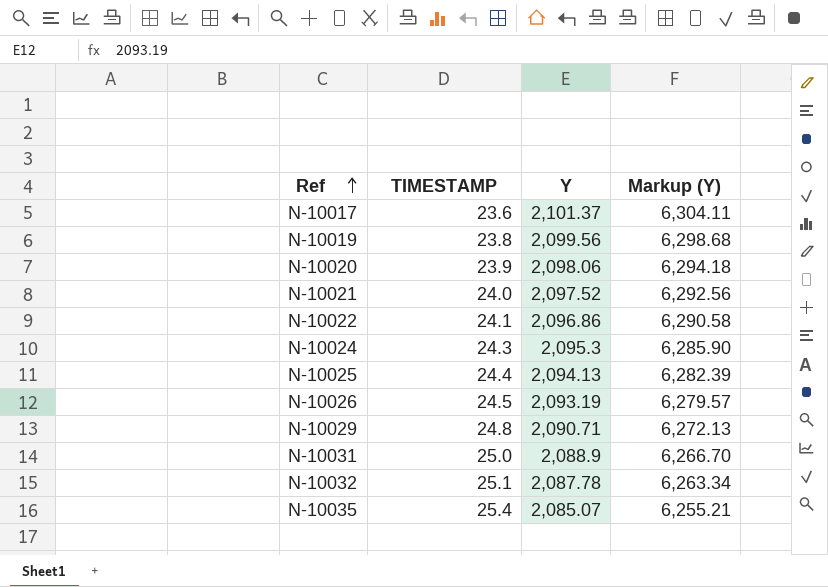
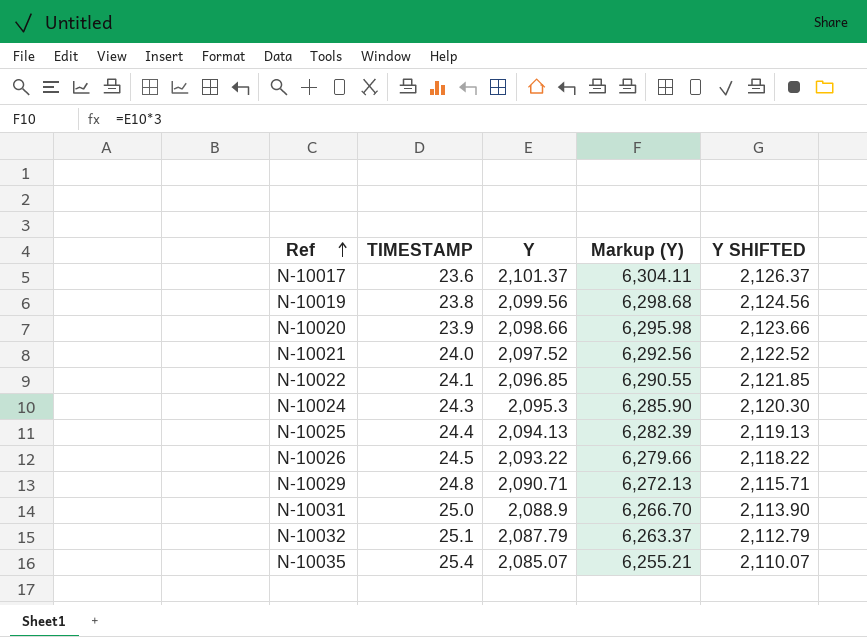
column Y SHIFTED | formula: none -> [Y] + 25
N-10020 | Y: 2,098.06 -> 2,098.66
N-10020 | Markup (Y): 6,294.18 -> 6,295.98
N-10022 | Y: 2,096.86 -> 2,096.85
N-10022 | Markup (Y): 6,290.58 -> 6,290.55
N-10026 | Y: 2,093.19 -> 2,093.22
N-10026 | Markup (Y): 6,279.57 -> 6,279.66
N-10032 | Y: 2,087.78 -> 2,087.79
N-10032 | Markup (Y): 6,263.34 -> 6,263.37

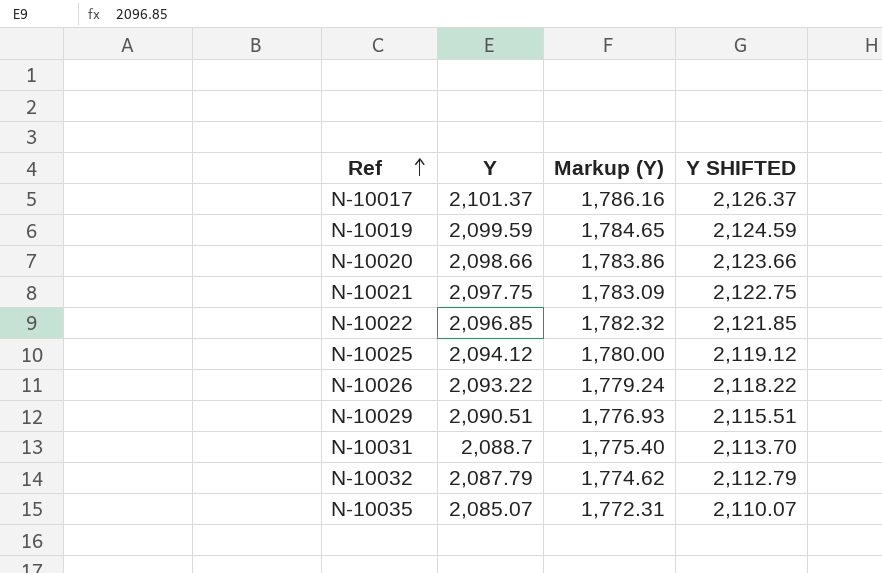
column TIMESTAMP | position: 2 -> none
column Markup (Y) | formula: [Y] * 3 -> [Y] * 0.85
row N-10024: 24.3 | 2,095.3 | 6,285.90 | 2,120.30 -> none
N-10019 | Y: 2,099.56 -> 2,099.59
N-10019 | Y SHIFTED: 2,124.56 -> 2,124.59
N-10021 | Y: 2,097.52 -> 2,097.75
N-10021 | Y SHIFTED: 2,122.52 -> 2,122.75
N-10025 | Y: 2,094.13 -> 2,094.12
N-10025 | Y SHIFTED: 2,119.13 -> 2,119.12
N-10029 | Y: 2,090.71 -> 2,090.51
N-10029 | Y SHIFTED: 2,115.71 -> 2,115.51
N-10031 | Y: 2,088.9 -> 2,088.7
N-10031 | Y SHIFTED: 2,113.90 -> 2,113.70

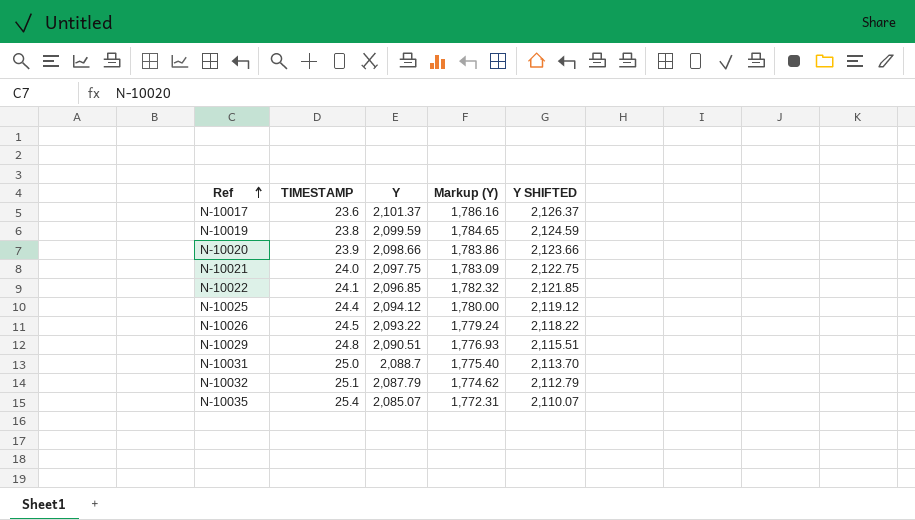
column TIMESTAMP | position: none -> 2

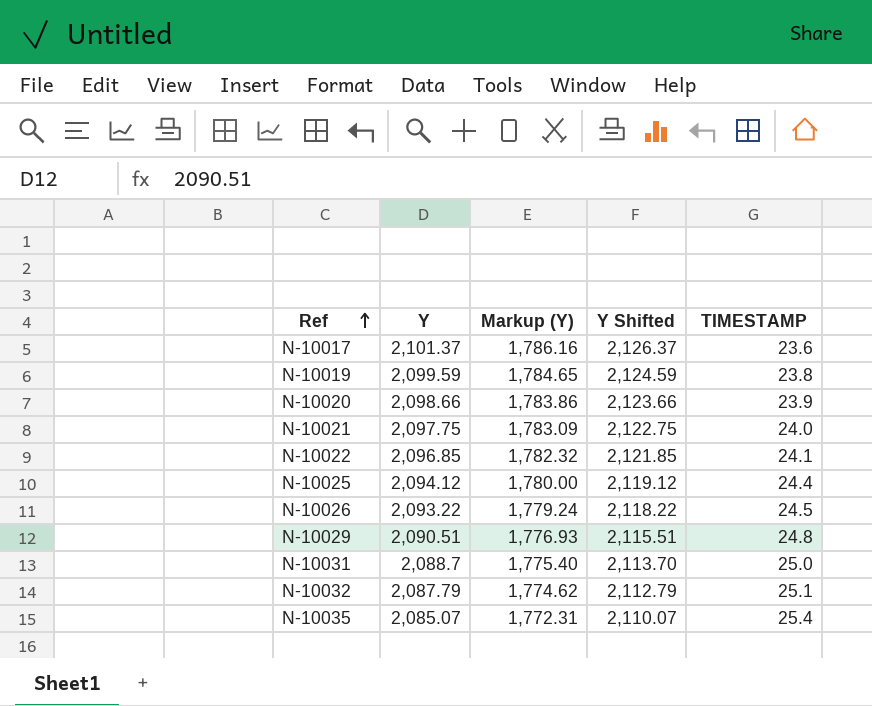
column name: Y SHIFTED -> Y Shifted
column TIMESTAMP | position: 2 -> 5

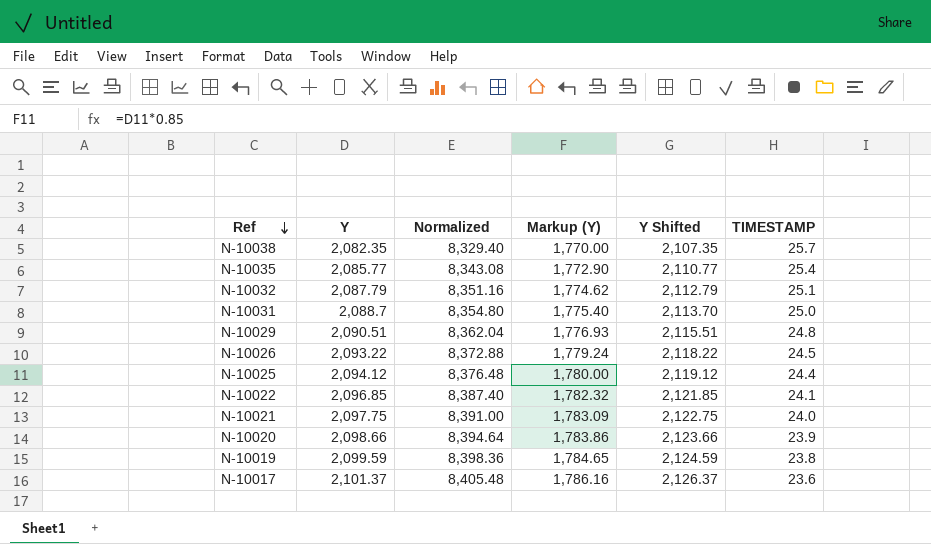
row order: Ref ascending -> Ref descending
column Normalized | formula: none -> [Y] * 4
row N-10038: none -> 2,082.35 | 8,329.40 | 1,770.00 | 2,107.35 | 25.7
N-10035 | Y: 2,085.07 -> 2,085.77
N-10035 | Markup (Y): 1,772.31 -> 1,772.90
N-10035 | Y Shifted: 2,110.07 -> 2,110.77

